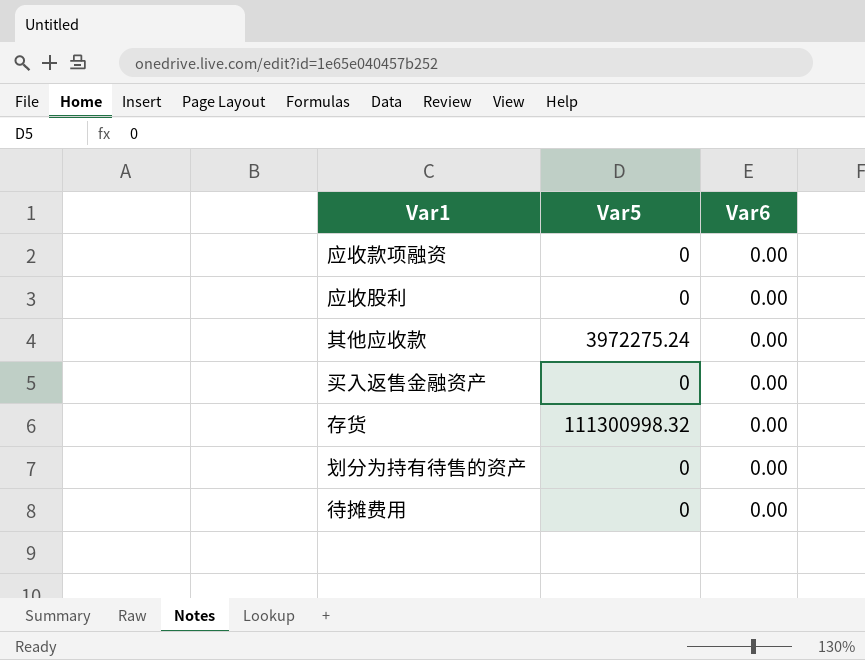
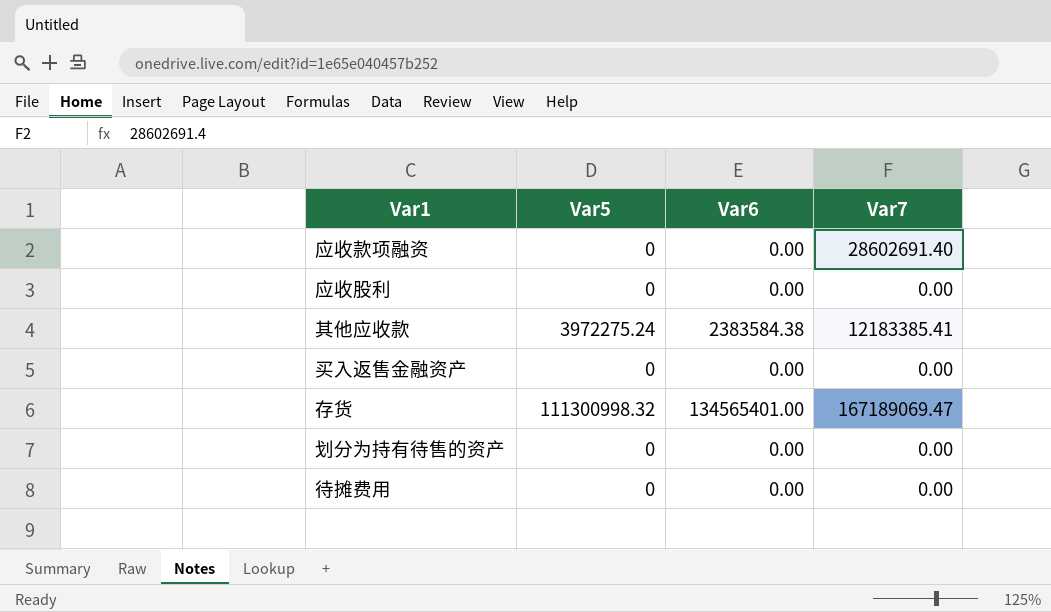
column Var7 | position: none -> 4
其他应收款 | Var6: 0.00 -> 2383584.38
存货 | Var6: 0.00 -> 134565401.00

